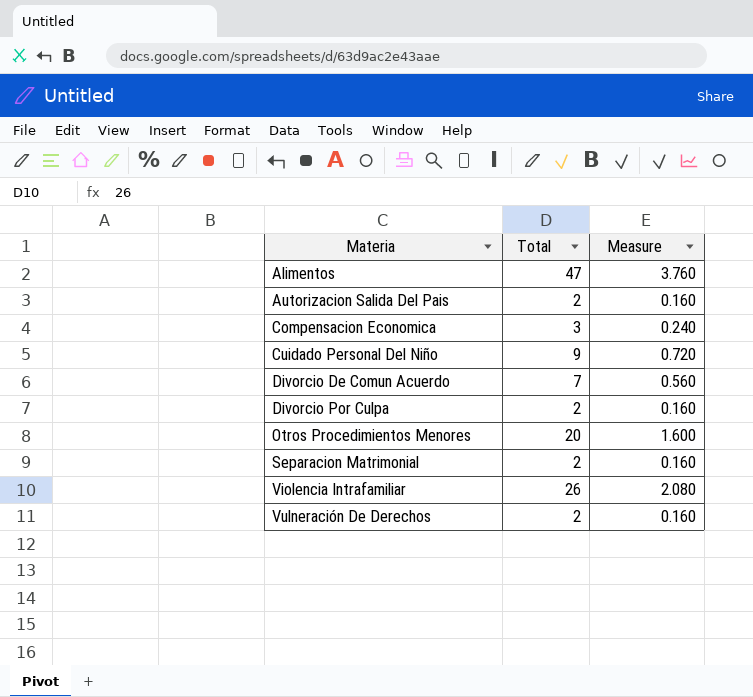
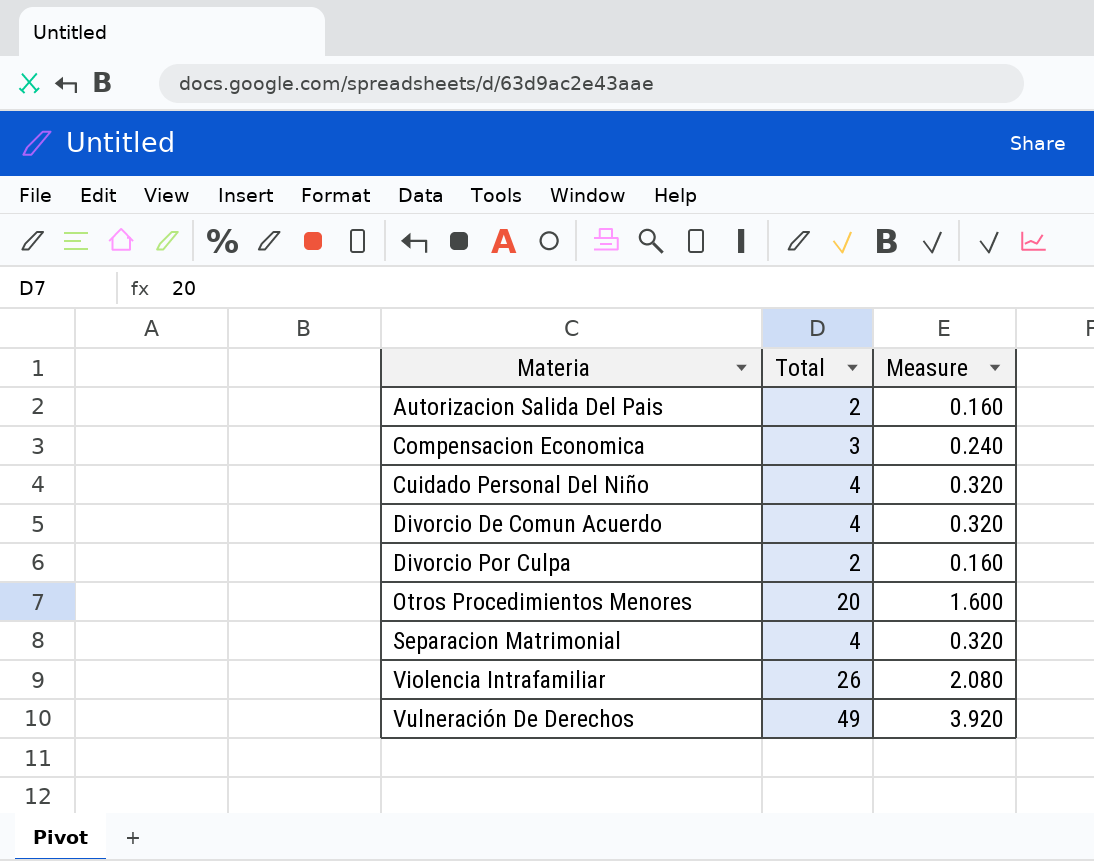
row Alimentos: 47 | 3.760 -> none
Cuidado Personal Del Niño | Total: 9 -> 4
Cuidado Personal Del Niño | Measure: 0.720 -> 0.320
Divorcio De Comun Acuerdo | Total: 7 -> 4
Divorcio De Comun Acuerdo | Measure: 0.560 -> 0.320
Separacion Matrimonial | Total: 2 -> 4
Separacion Matrimonial | Measure: 0.160 -> 0.320
Vulneración De Derechos | Total: 2 -> 49
Vulneración De Derechos | Measure: 0.160 -> 3.920

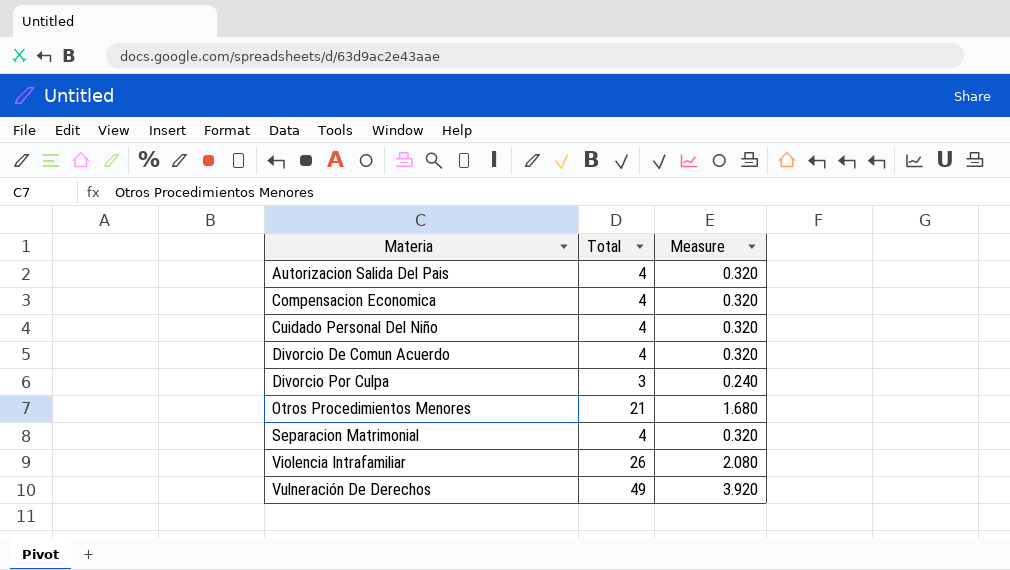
Autorizacion Salida Del Pais | Total: 2 -> 4
Autorizacion Salida Del Pais | Measure: 0.160 -> 0.320
Compensacion Economica | Total: 3 -> 4
Compensacion Economica | Measure: 0.240 -> 0.320
Divorcio Por Culpa | Total: 2 -> 3
Divorcio Por Culpa | Measure: 0.160 -> 0.240
Otros Procedimientos Menores | Total: 20 -> 21
Otros Procedimientos Menores | Measure: 1.600 -> 1.680

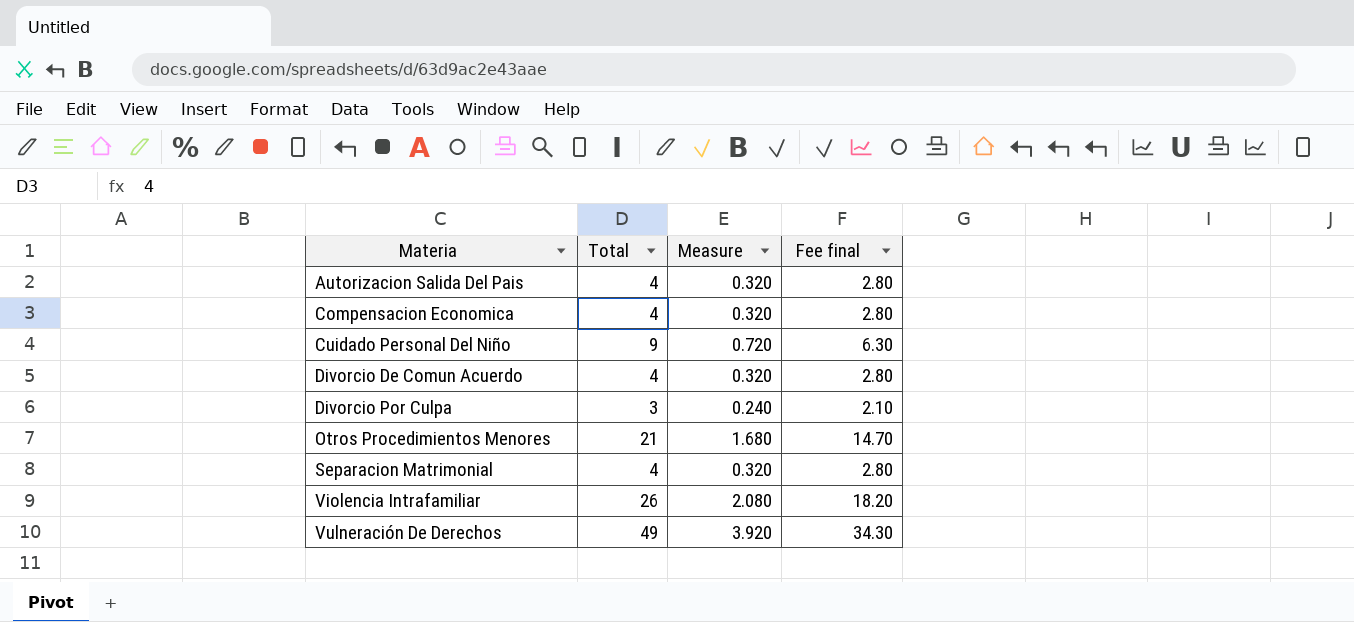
column Fee final | formula: none -> [Total] * 0.7
Cuidado Personal Del Niño | Total: 4 -> 9
Cuidado Personal Del Niño | Measure: 0.320 -> 0.720

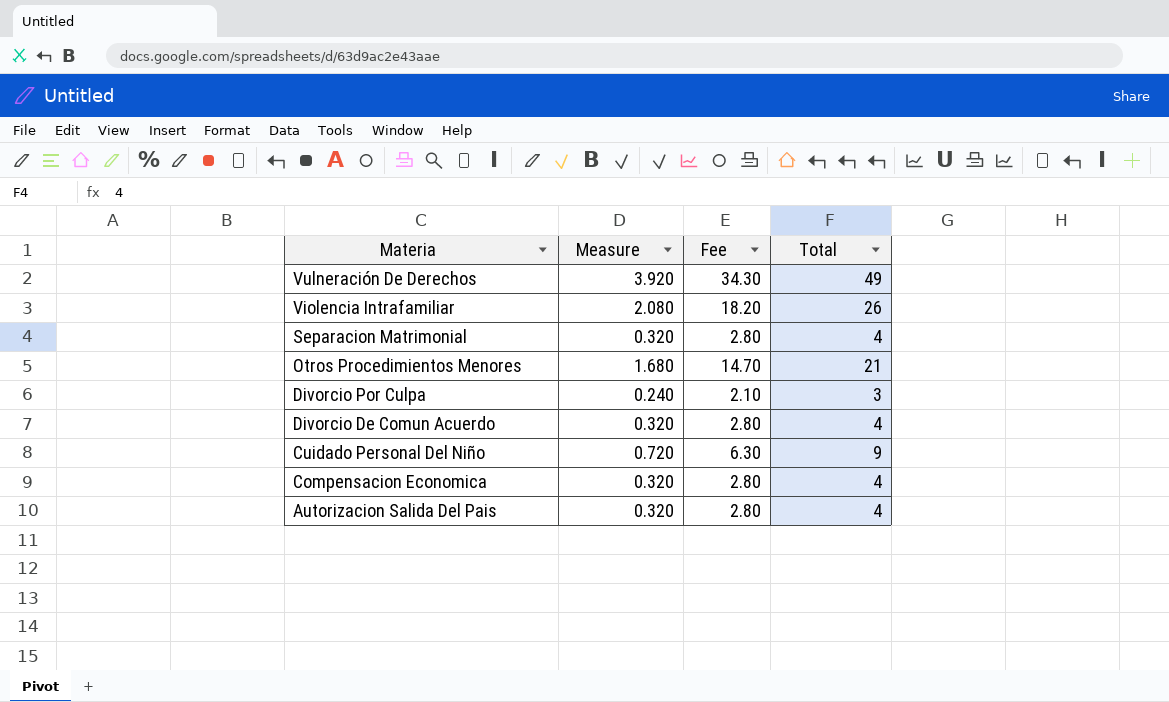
row order: Materia ascending -> Materia descending
column name: Fee final -> Fee
column Total | position: 2 -> 4

